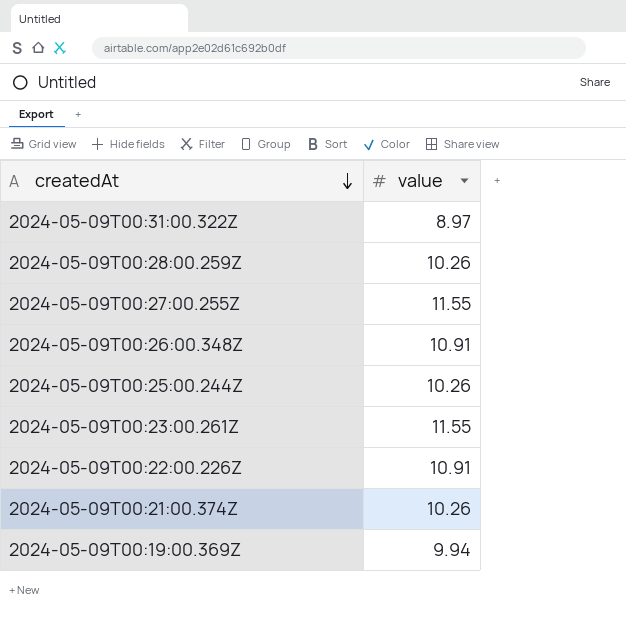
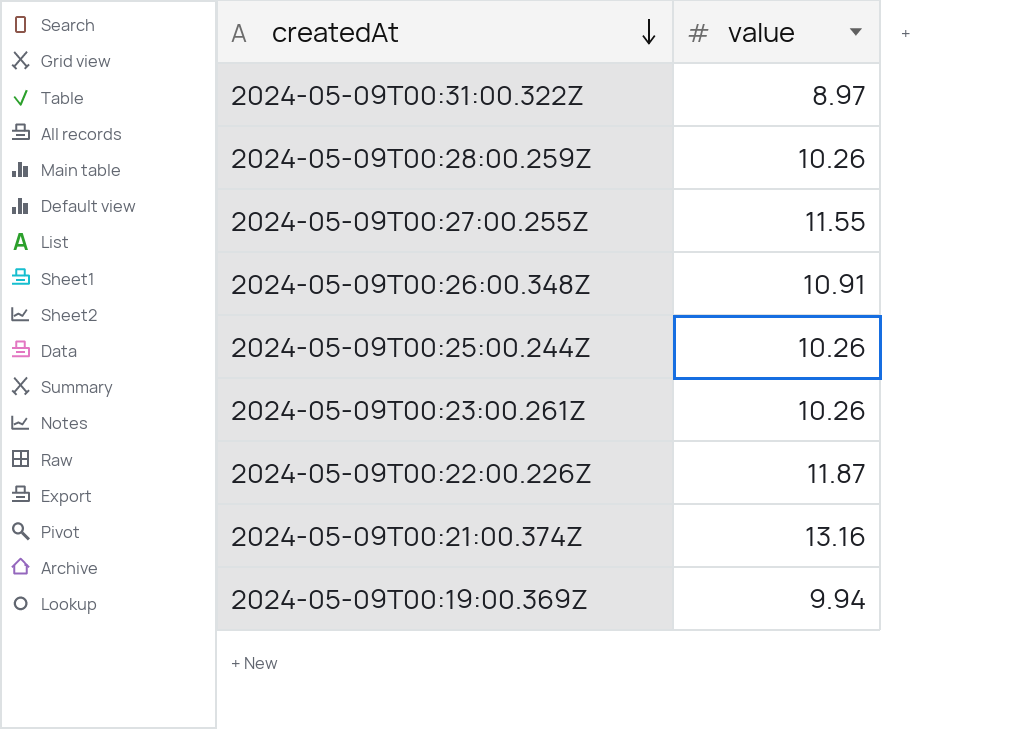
2024-05-09T00:23:00.261Z | value: 11.55 -> 10.26
2024-05-09T00:22:00.226Z | value: 10.91 -> 11.87
2024-05-09T00:21:00.374Z | value: 10.26 -> 13.16

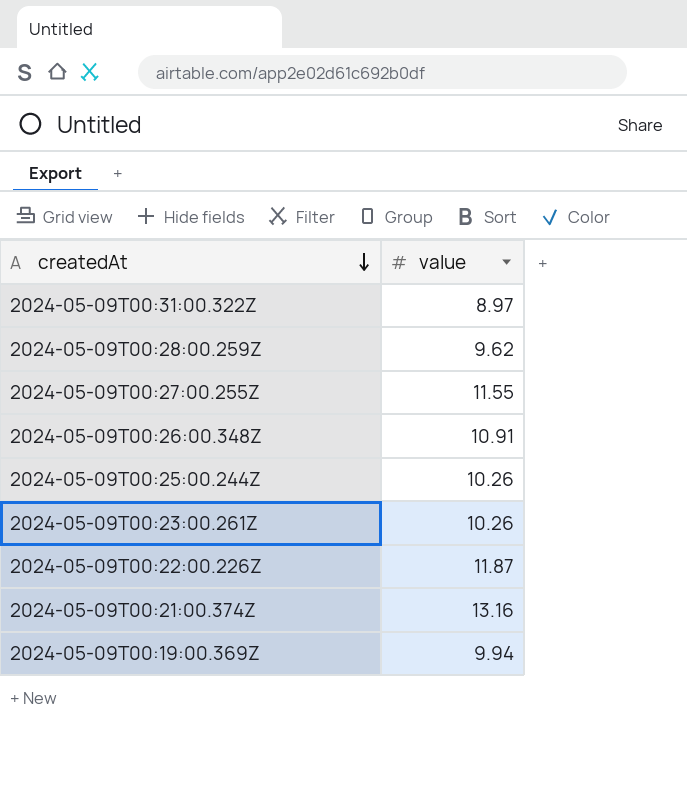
2024-05-09T00:28:00.259Z | value: 10.26 -> 9.62

